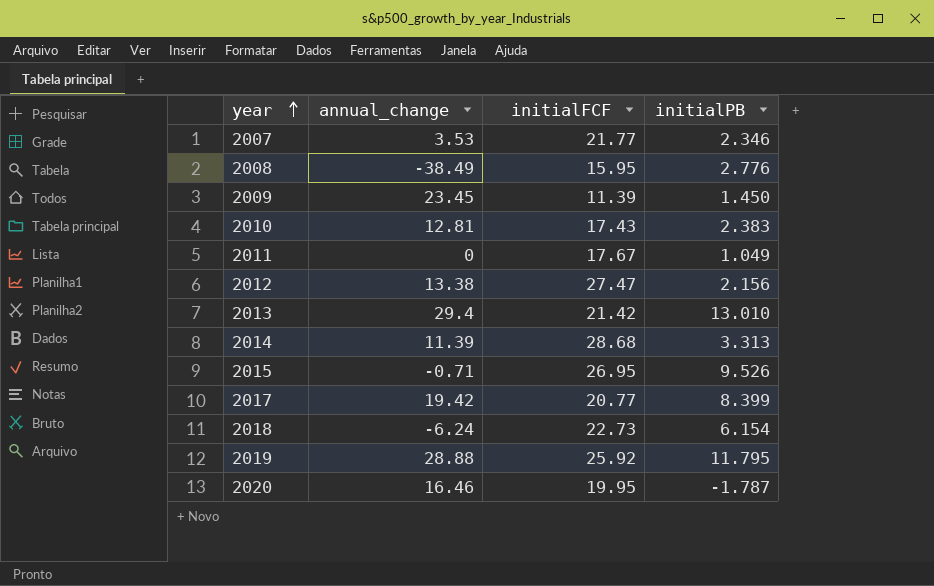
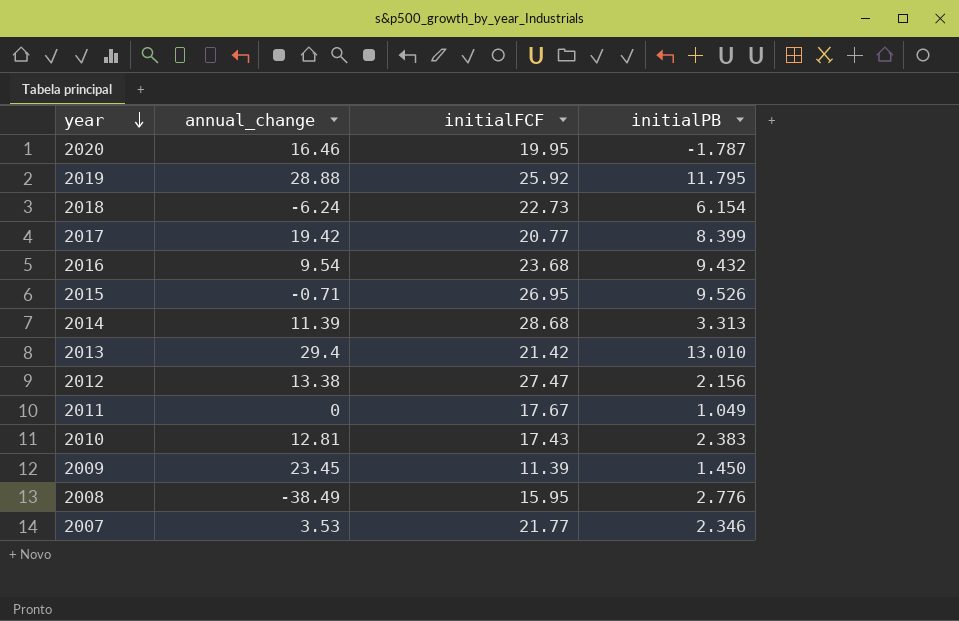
row order: year ascending -> year descending
row 2016: none -> 9.54 | 23.68 | 9.432

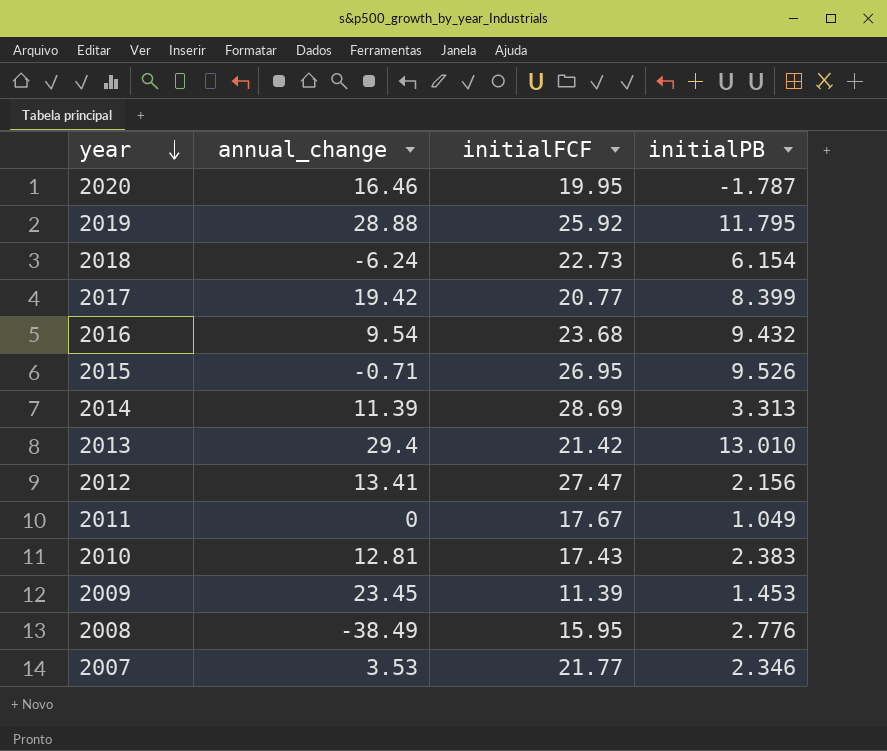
2014 | initialFCF: 28.68 -> 28.69
2012 | annual_change: 13.38 -> 13.41
2009 | initialPB: 1.450 -> 1.453

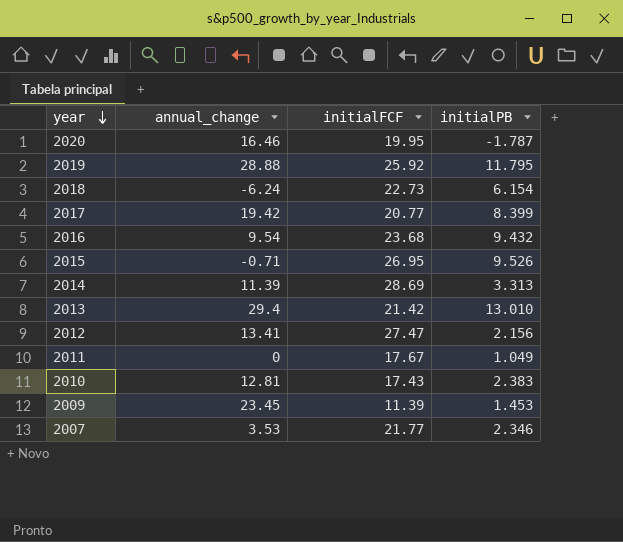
row 2008: -38.49 | 15.95 | 2.776 -> none

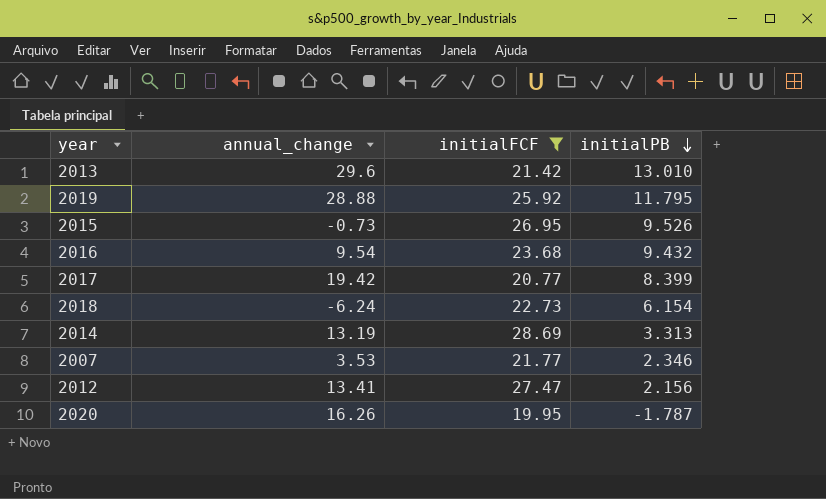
filter: none -> initialFCF >= 19.95
row order: year descending -> initialPB descending
2013 | annual_change: 29.4 -> 29.6
2015 | annual_change: -0.71 -> -0.73
2014 | annual_change: 11.39 -> 13.19
2020 | annual_change: 16.46 -> 16.26

